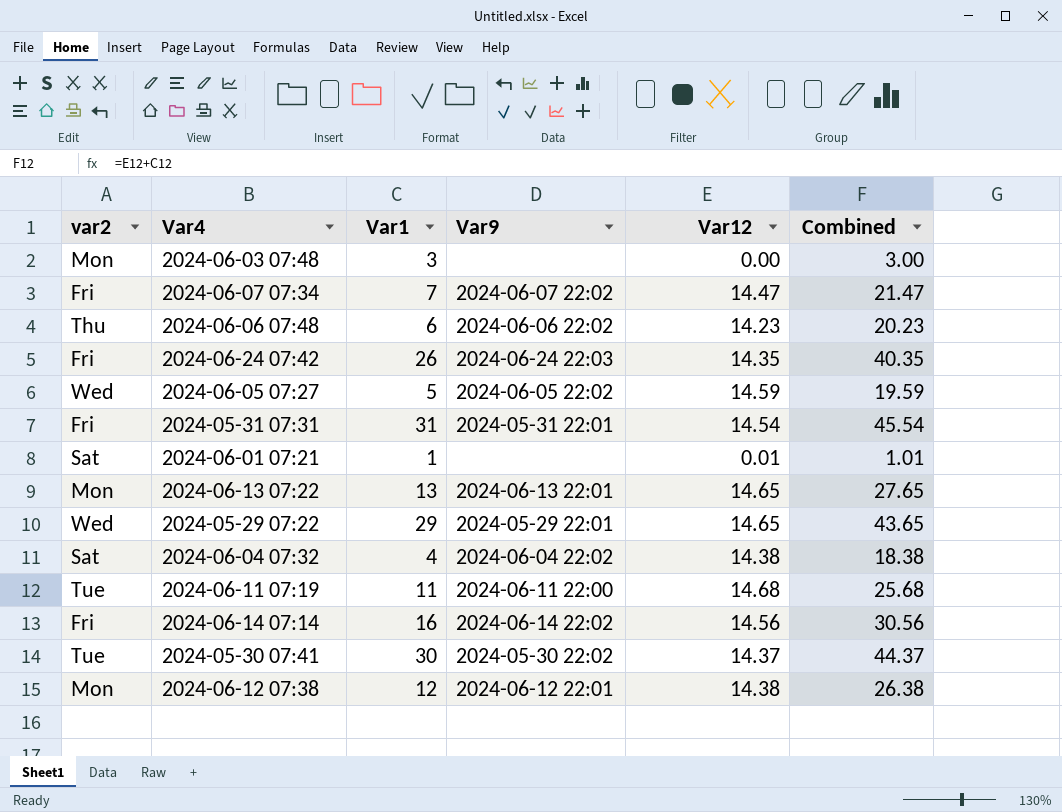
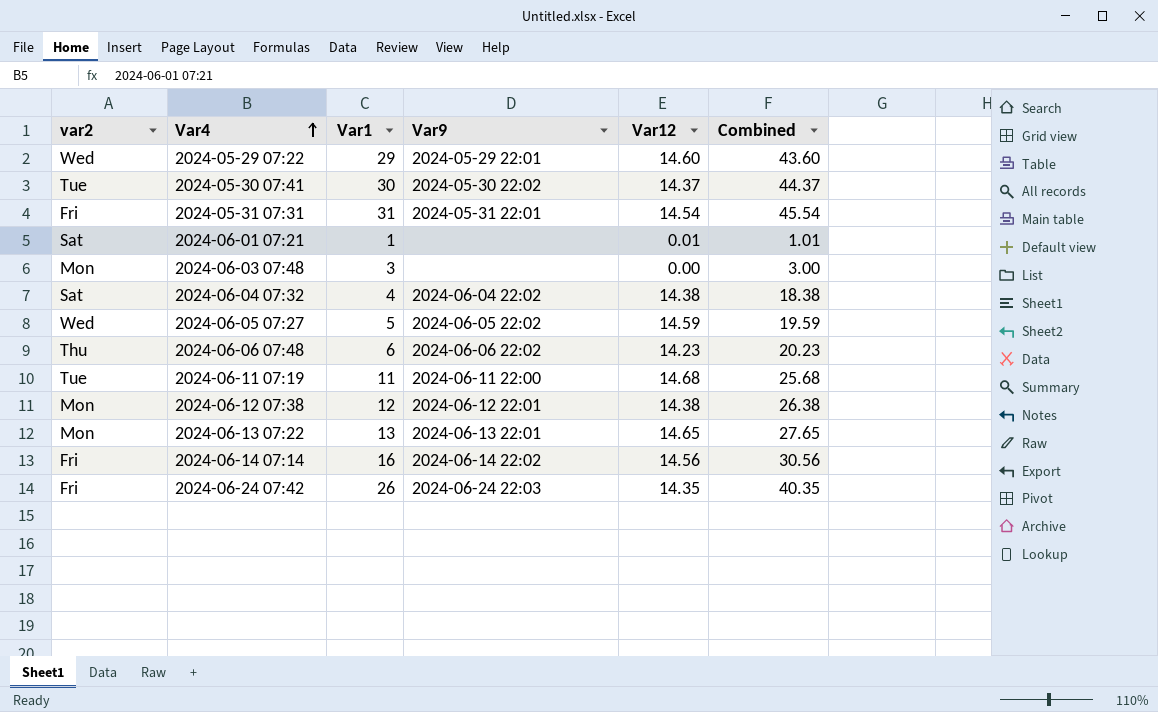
row order: none -> Var4 ascending
row 2024-06-07 07:34: Fri | 7 | 2024-06-07 22:02 | 14.47 | 21.47 -> none
2024-05-29 07:22 | Var12: 14.65 -> 14.60
2024-05-29 07:22 | Combined: 43.65 -> 43.60

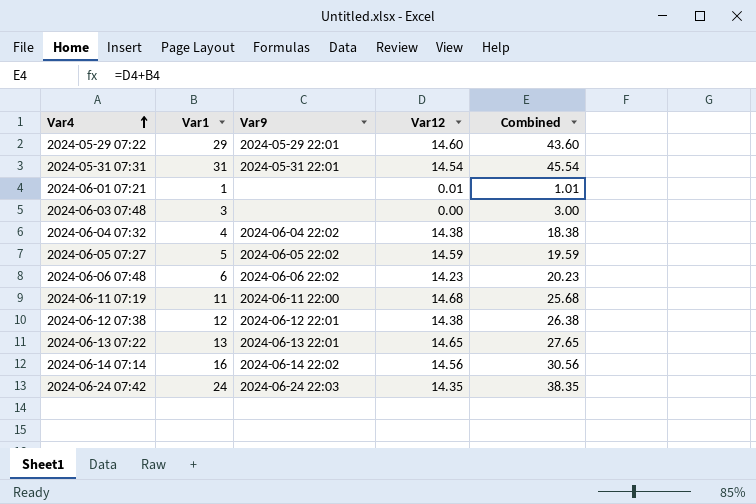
column var2 | position: 1 -> none
row 2024-05-30 07:41: Tue | 30 | 2024-05-30 22:02 | 14.37 | 44.37 -> none
2024-06-24 07:42 | Var1: 26 -> 24
2024-06-24 07:42 | Combined: 40.35 -> 38.35

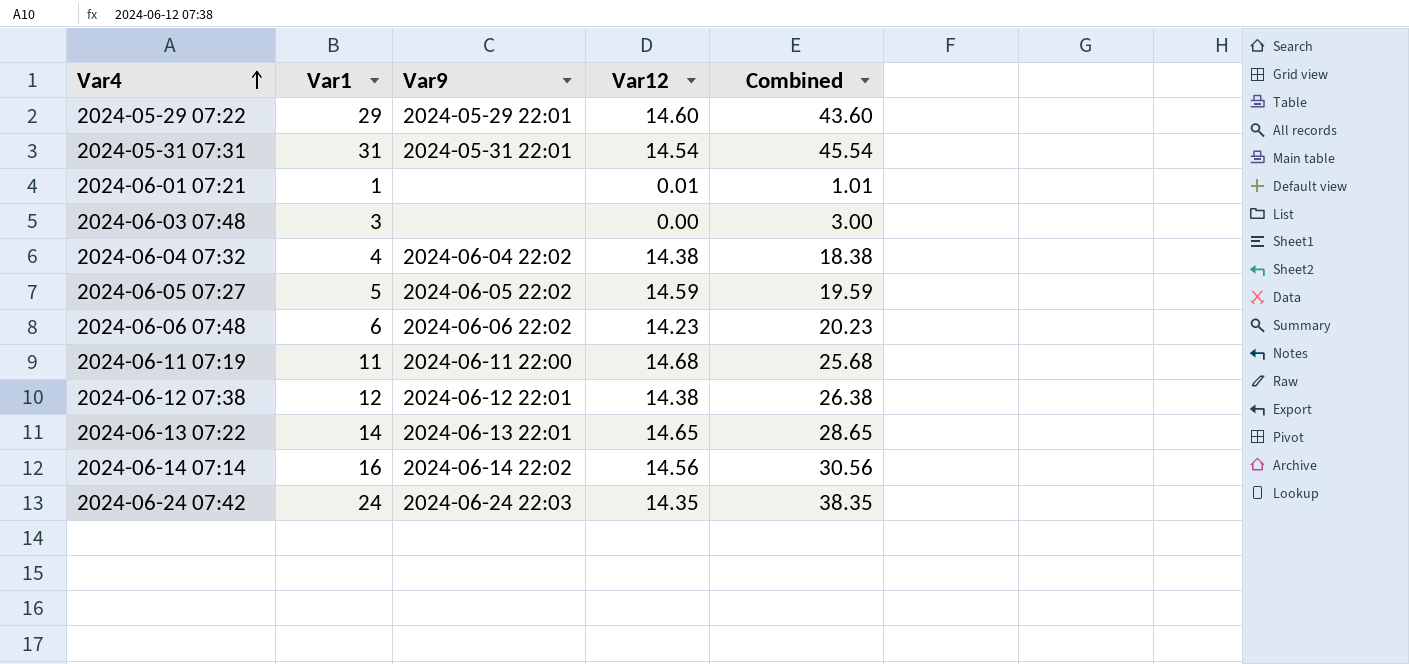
2024-06-13 07:22 | Var1: 13 -> 14
2024-06-13 07:22 | Combined: 27.65 -> 28.65

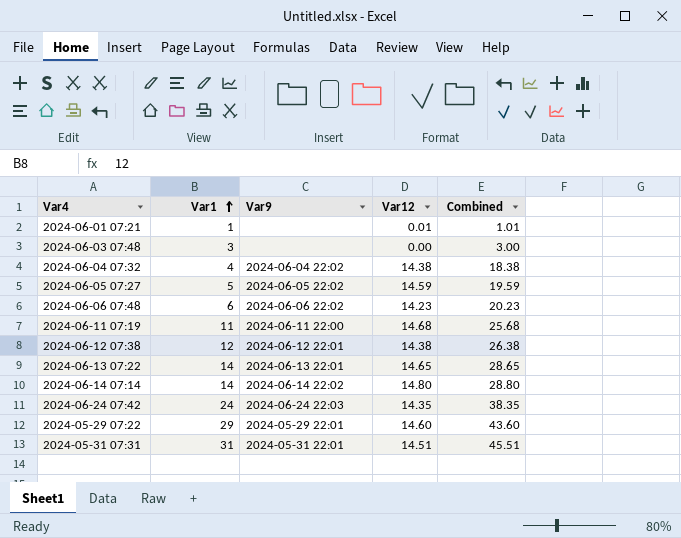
row order: Var4 ascending -> Var1 ascending
2024-06-14 07:14 | Var1: 16 -> 14
2024-06-14 07:14 | Var12: 14.56 -> 14.80
2024-06-14 07:14 | Combined: 30.56 -> 28.80
2024-05-31 07:31 | Var12: 14.54 -> 14.51
2024-05-31 07:31 | Combined: 45.54 -> 45.51

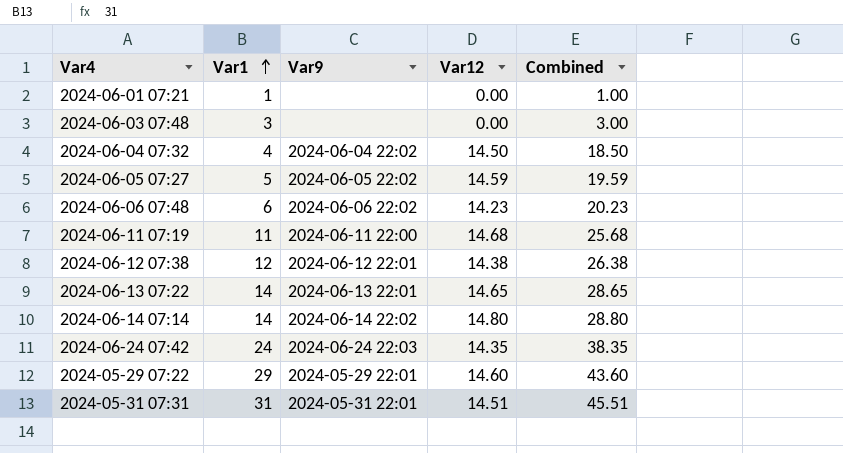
2024-06-01 07:21 | Var12: 0.01 -> 0.00
2024-06-01 07:21 | Combined: 1.01 -> 1.00
2024-06-04 07:32 | Var12: 14.38 -> 14.50
2024-06-04 07:32 | Combined: 18.38 -> 18.50

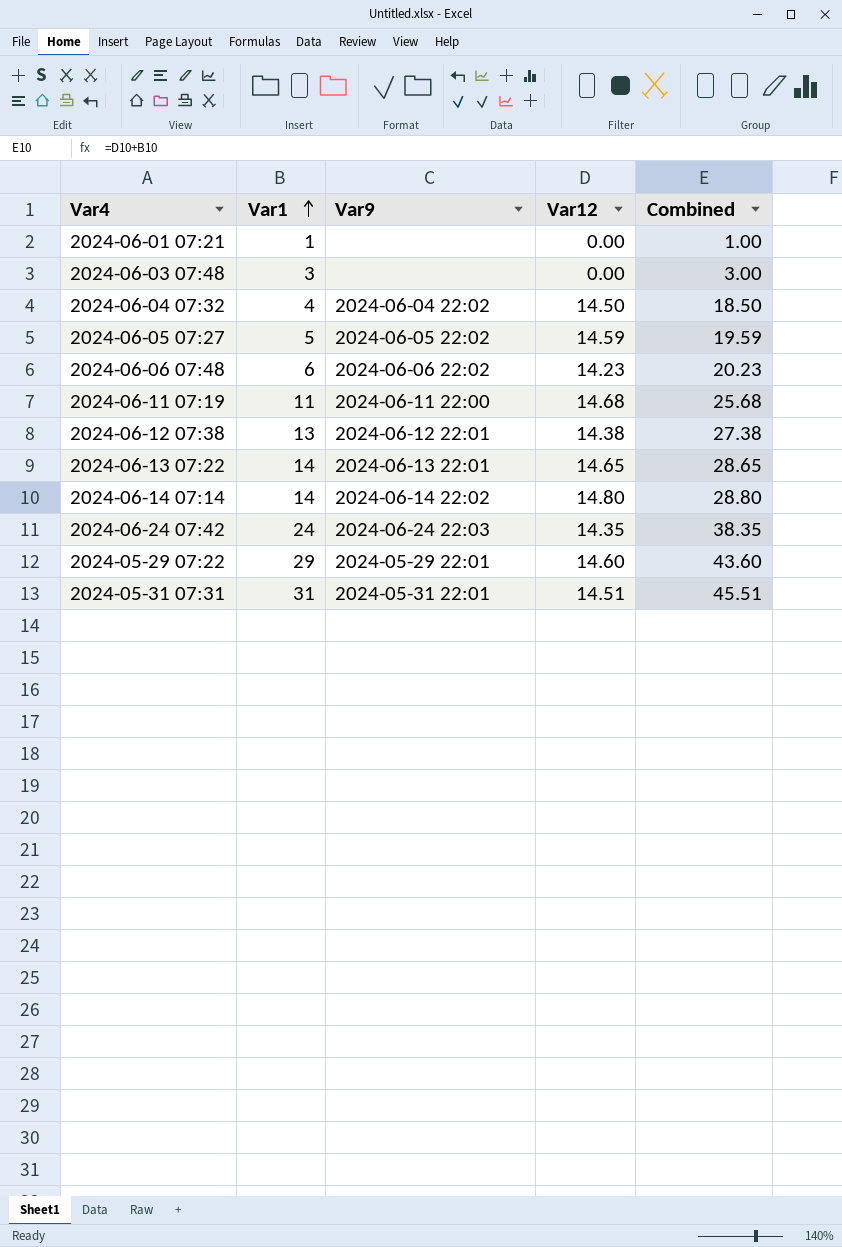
2024-06-12 07:38 | Var1: 12 -> 13
2024-06-12 07:38 | Combined: 26.38 -> 27.38

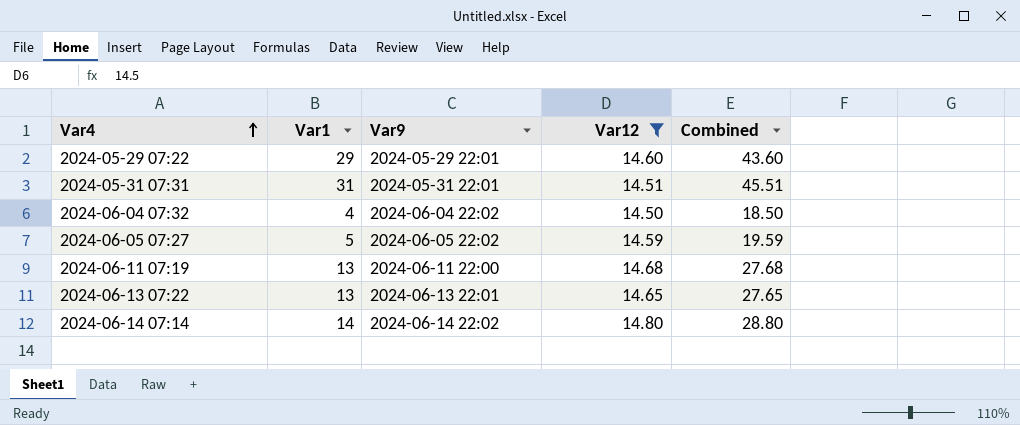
filter: none -> Var12 >= 14.50
row order: Var1 ascending -> Var4 ascending
2024-06-11 07:19 | Var1: 11 -> 13
2024-06-11 07:19 | Combined: 25.68 -> 27.68
2024-06-13 07:22 | Var1: 14 -> 13
2024-06-13 07:22 | Combined: 28.65 -> 27.65

